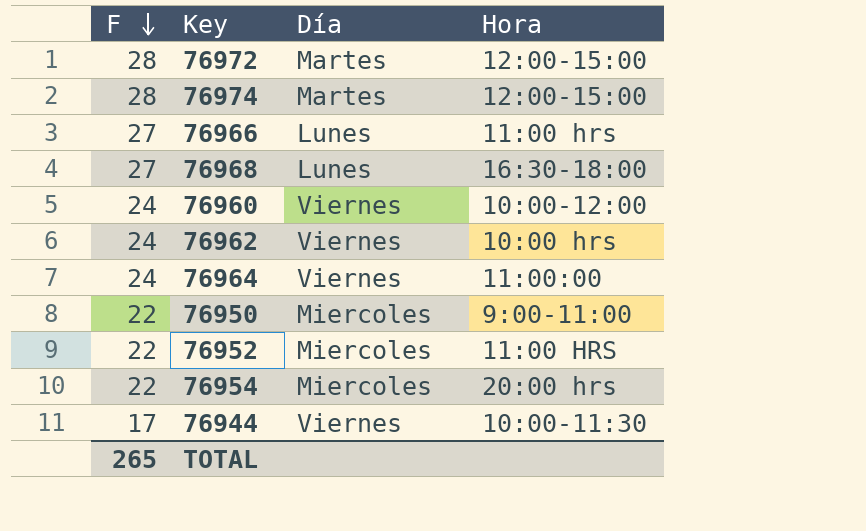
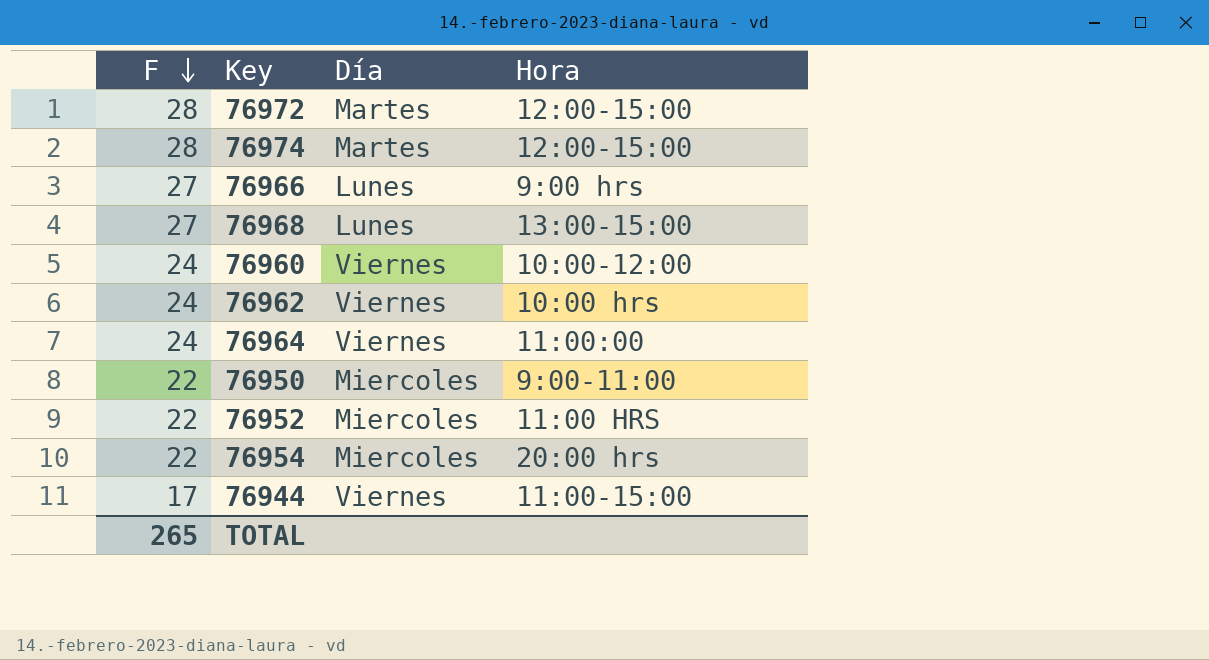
76966 | Hora: 11:00 hrs -> 9:00 hrs
76968 | Hora: 16:30-18:00 -> 13:00-15:00
76944 | Hora: 10:00-11:30 -> 11:00-15:00

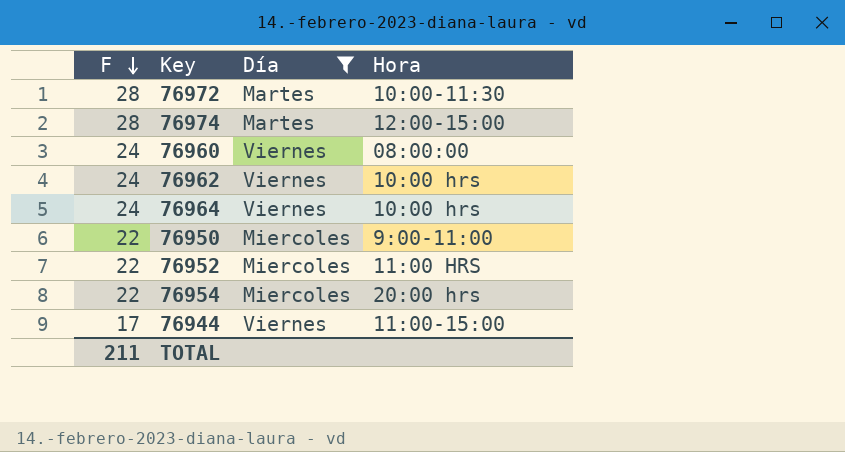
filter: none -> Día != Lunes
76972 | Hora: 12:00-15:00 -> 10:00-11:30
76960 | Hora: 10:00-12:00 -> 08:00:00
76964 | Hora: 11:00:00 -> 10:00 hrs
TOTAL | F: 265 -> 211

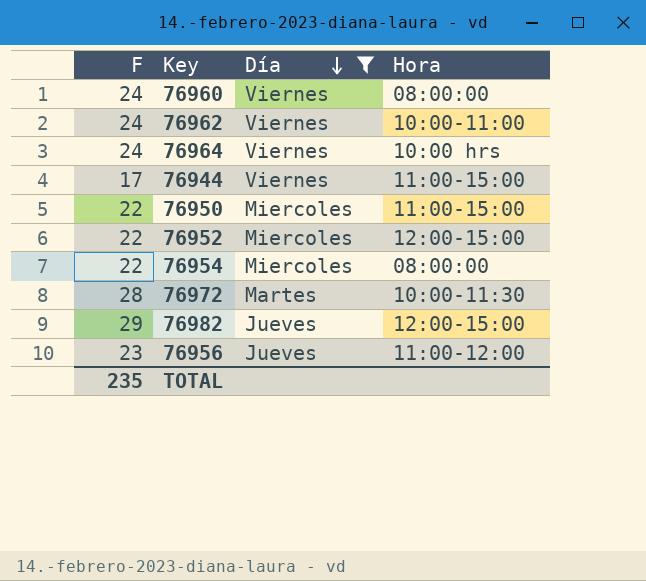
row order: F descending -> Día descending
row 76974: 28 | Martes | 12:00-15:00 -> none
76962 | Hora: 10:00 hrs -> 10:00-11:00
76950 | Hora: 9:00-11:00 -> 11:00-15:00
76952 | Hora: 11:00 HRS -> 12:00-15:00
76954 | Hora: 20:00 hrs -> 08:00:00
row 76982: none -> 29 | Jueves | 12:00-15:00
row 76956: none -> 23 | Jueves | 11:00-12:00
TOTAL | F: 211 -> 235

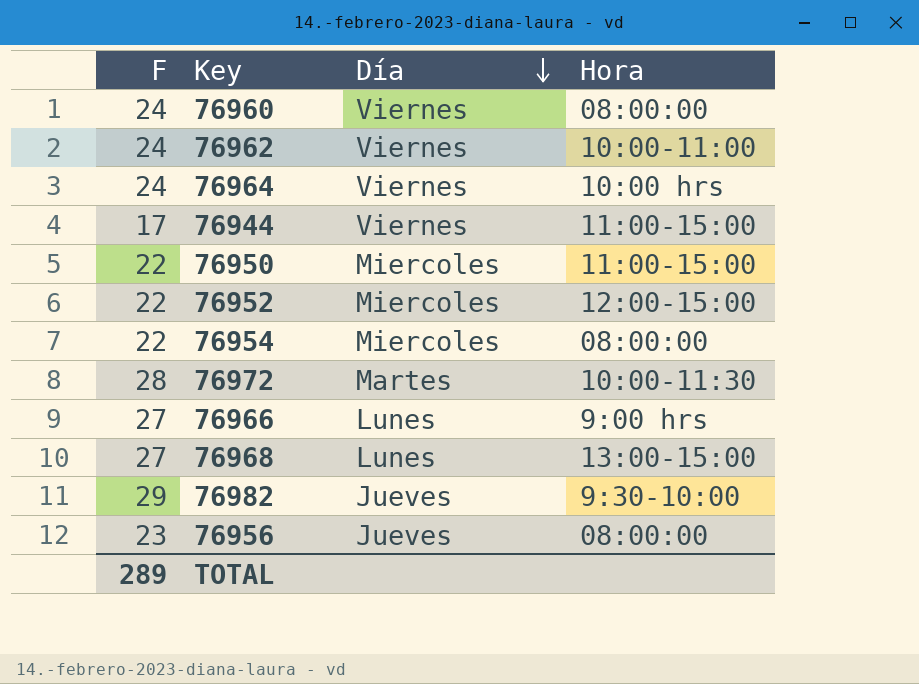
filter: Día != Lunes -> none
76982 | Hora: 12:00-15:00 -> 9:30-10:00
76956 | Hora: 11:00-12:00 -> 08:00:00
TOTAL | F: 235 -> 289

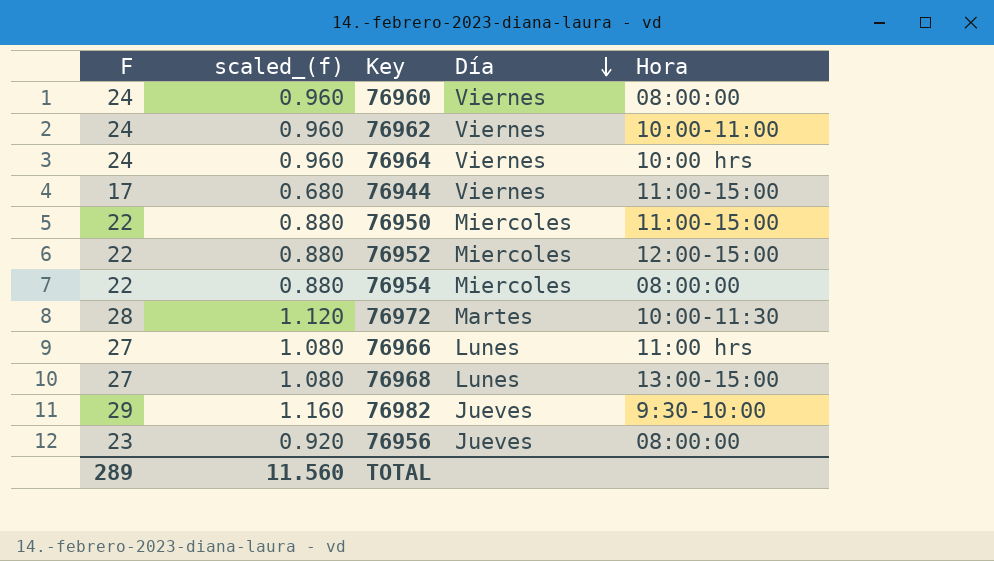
column scaled_(f) | formula: none -> [F] * 0.04
76966 | Hora: 9:00 hrs -> 11:00 hrs

